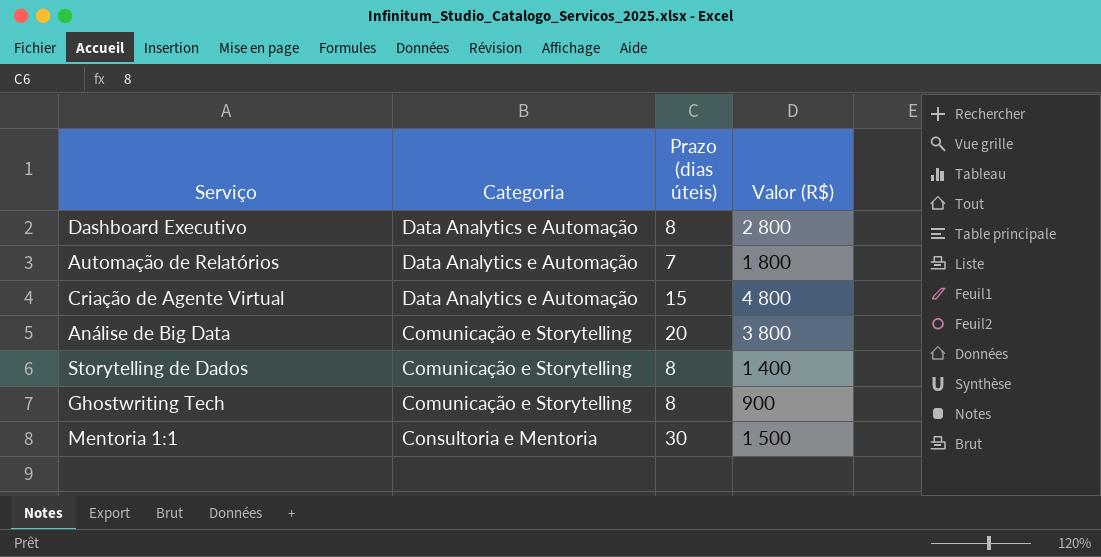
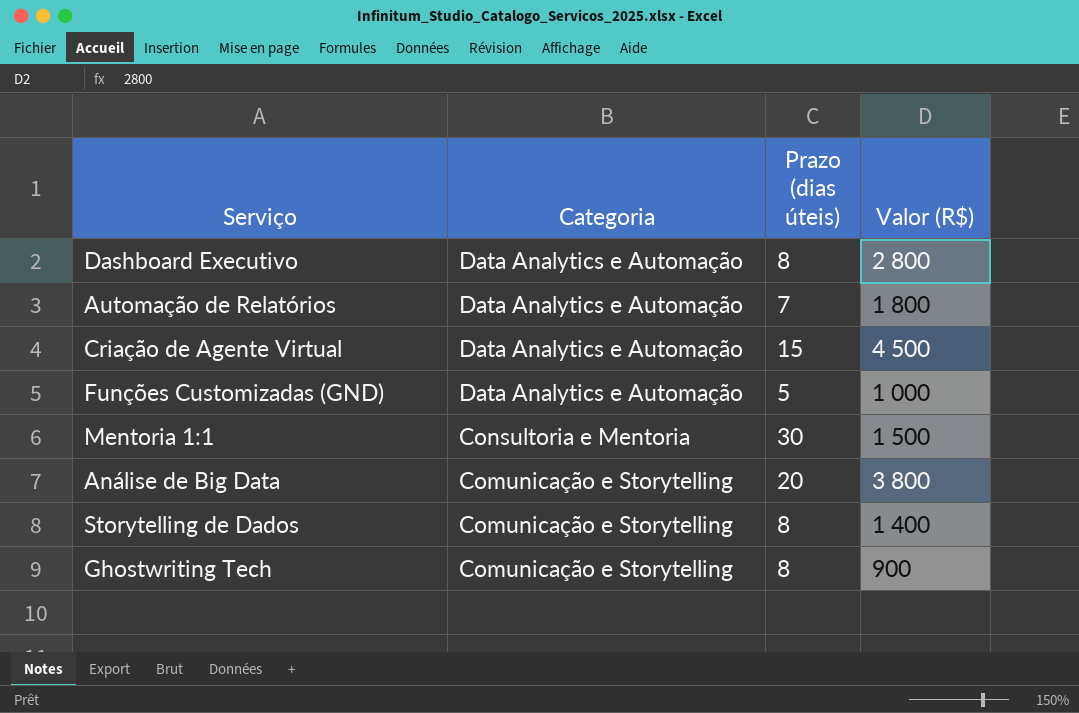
row order: none -> Categoria descending
Criação de Agente Virtual | Valor (R$): 4 800 -> 4 500
row Funções Customizadas (GND): none -> Data Analytics e Automação | 5 | 1 000

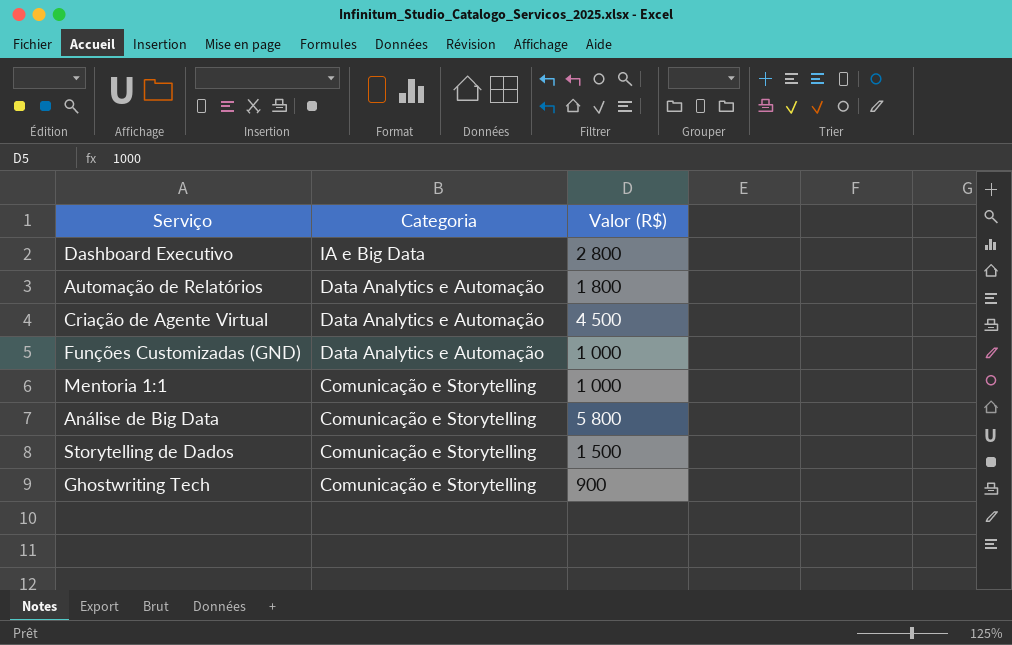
column Prazo (dias úteis) | position: 3 -> none
Dashboard Executivo | Categoria: Data Analytics e Automação -> IA e Big Data
Mentoria 1:1 | Categoria: Consultoria e Mentoria -> Comunicação e Storytelling
Mentoria 1:1 | Valor (R$): 1 500 -> 1 000
Análise de Big Data | Valor (R$): 3 800 -> 5 800
Storytelling de Dados | Valor (R$): 1 400 -> 1 500

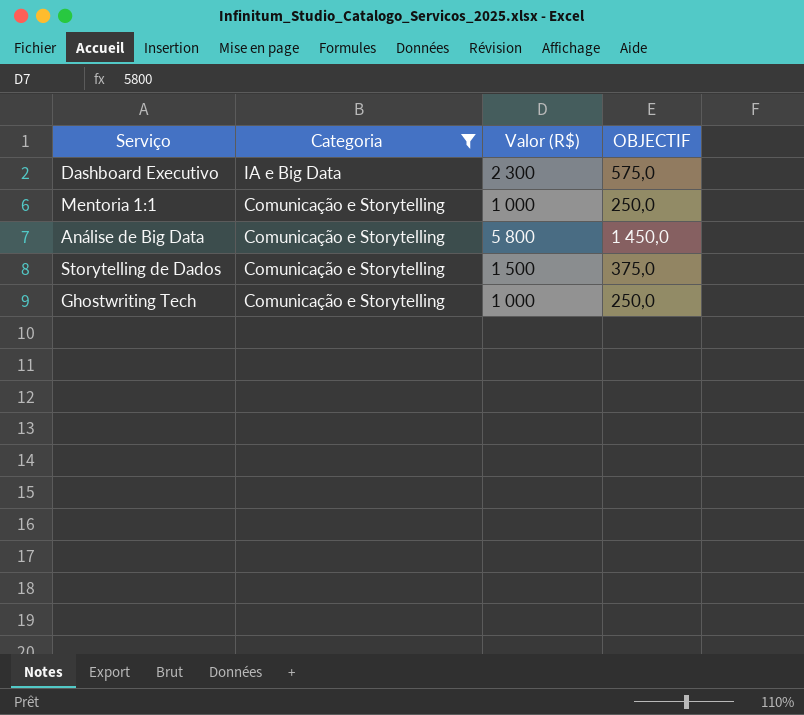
filter: none -> Categoria != Data Analytics e Automação
column OBJECTIF | formula: none -> [Valor (R$)] * 0,25
Dashboard Executivo | Valor (R$): 2 800 -> 2 300
Ghostwriting Tech | Valor (R$): 900 -> 1 000

